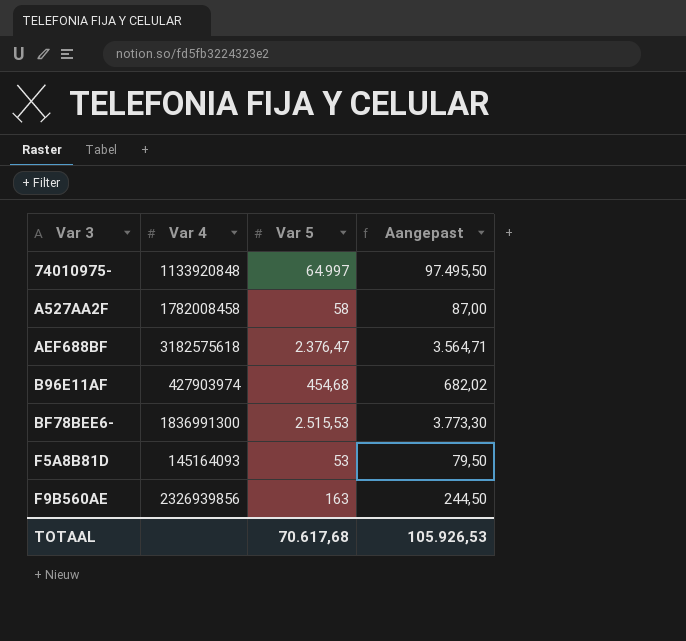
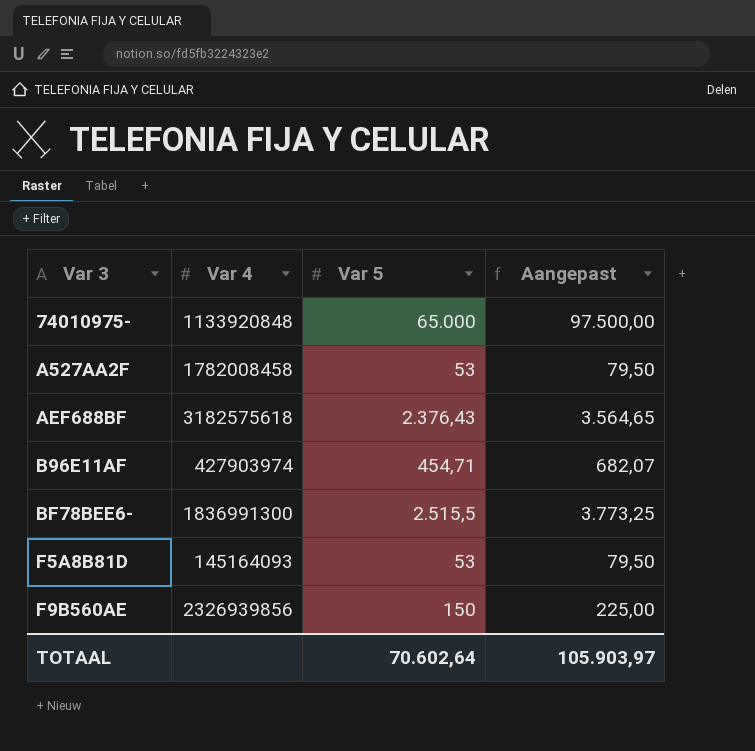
74010975- | Var 5: 64.997 -> 65.000
74010975- | Aangepast: 97.495,50 -> 97.500,00
A527AA2F | Var 5: 58 -> 53
A527AA2F | Aangepast: 87,00 -> 79,50
AEF688BF | Var 5: 2.376,47 -> 2.376,43
AEF688BF | Aangepast: 3.564,71 -> 3.564,65
B96E11AF | Var 5: 454,68 -> 454,71
B96E11AF | Aangepast: 682,02 -> 682,07
BF78BEE6- | Var 5: 2.515,53 -> 2.515,5
BF78BEE6- | Aangepast: 3.773,30 -> 3.773,25
F9B560AE | Var 5: 163 -> 150
F9B560AE | Aangepast: 244,50 -> 225,00
TOTAAL | Var 5: 70.617,68 -> 70.602,64
TOTAAL | Aangepast: 105.926,53 -> 105.903,97

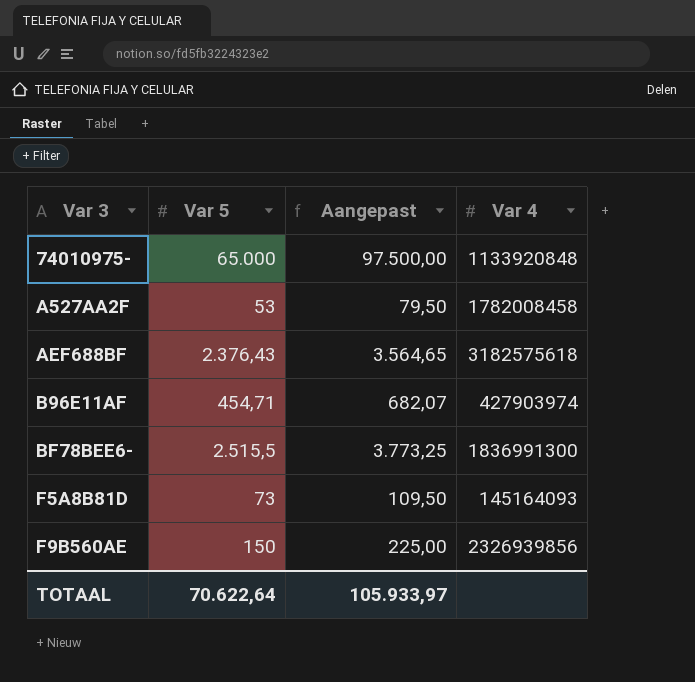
column Var 4 | position: 2 -> 4
F5A8B81D | Var 5: 53 -> 73
F5A8B81D | Aangepast: 79,50 -> 109,50
TOTAAL | Var 5: 70.602,64 -> 70.622,64
TOTAAL | Aangepast: 105.903,97 -> 105.933,97

